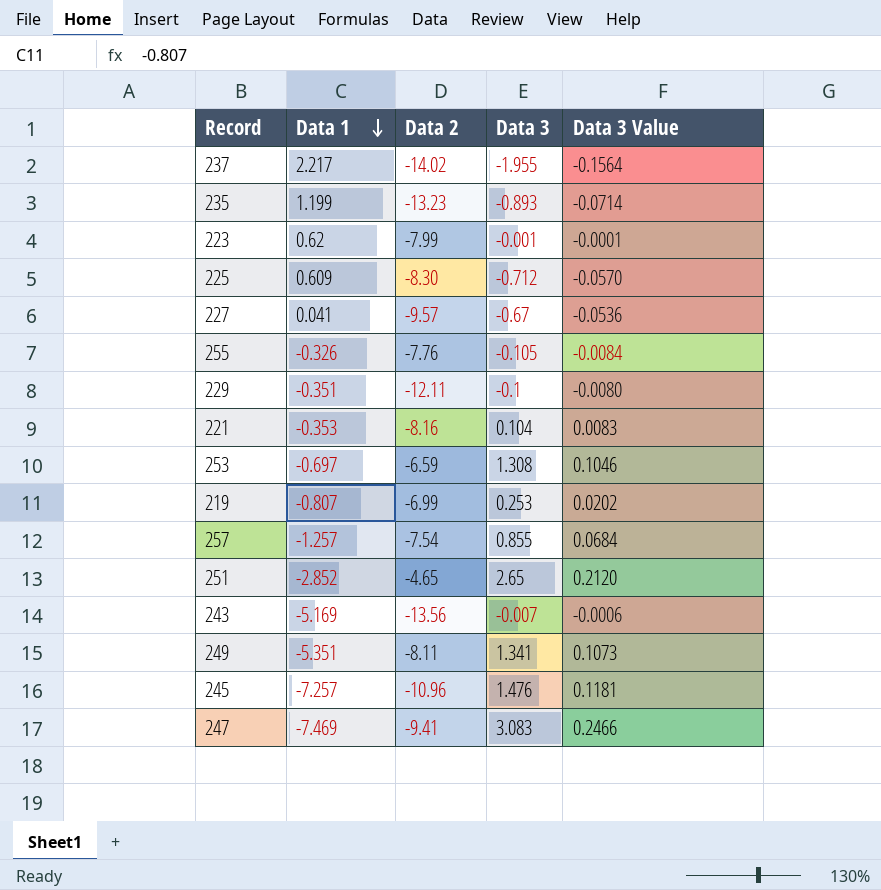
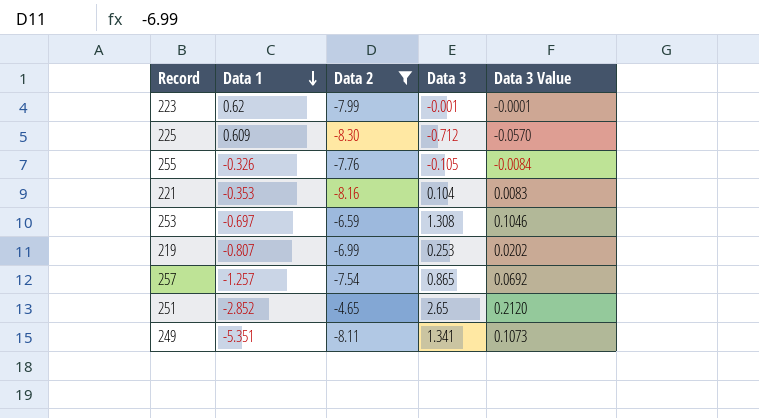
filter: none -> Data 2 >= -8.30
257 | Data 3: 0.855 -> 0.865
257 | Data 3 Value: 0.0684 -> 0.0692

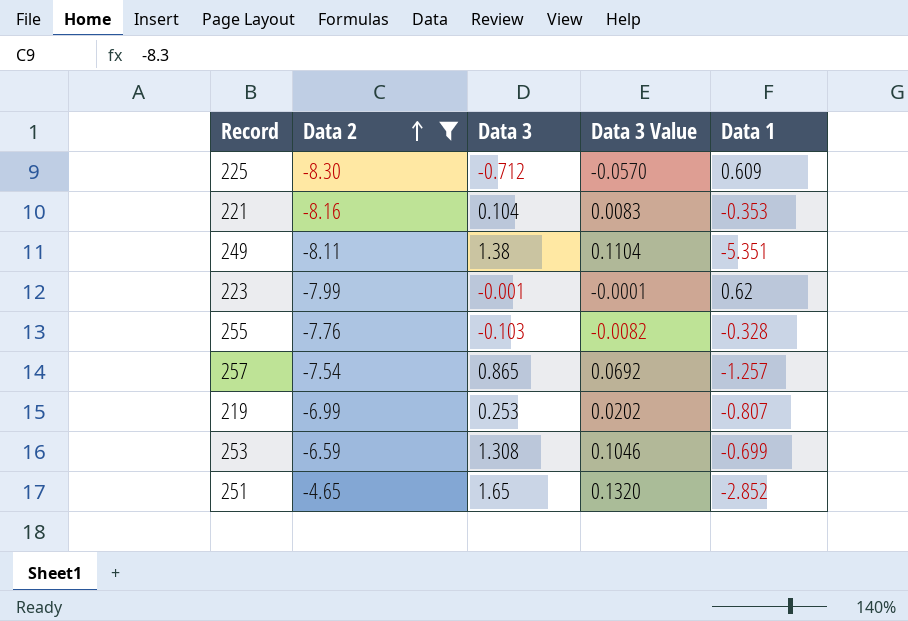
row order: Data 1 descending -> Data 2 ascending
column Data 1 | position: 2 -> 5
249 | Data 3: 1.341 -> 1.38
249 | Data 3 Value: 0.1073 -> 0.1104
255 | Data 3: -0.105 -> -0.103
255 | Data 3 Value: -0.0084 -> -0.0082
255 | Data 1: -0.326 -> -0.328
253 | Data 1: -0.697 -> -0.699
251 | Data 3: 2.65 -> 1.65
251 | Data 3 Value: 0.2120 -> 0.1320

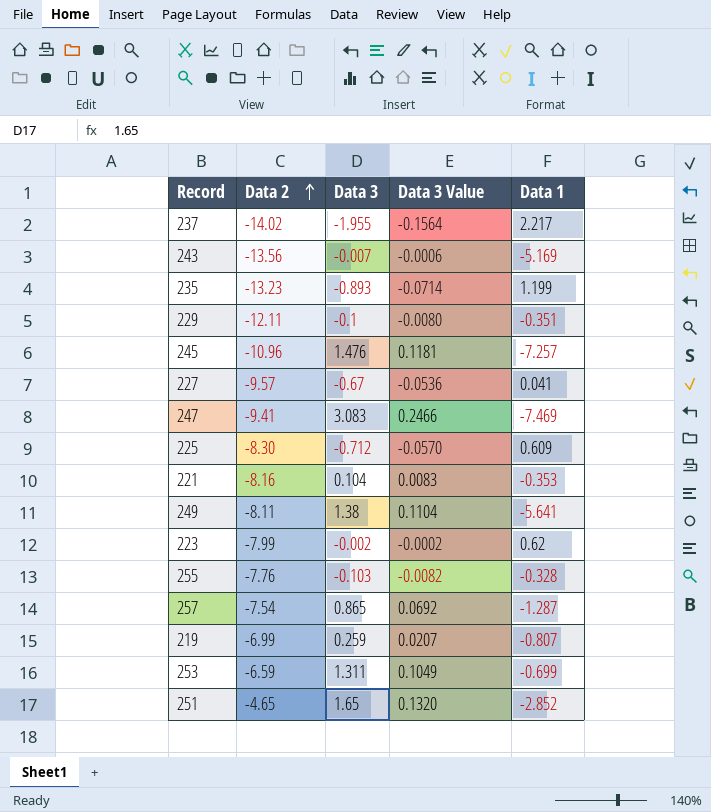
filter: Data 2 >= -8.30 -> none
249 | Data 1: -5.351 -> -5.641
223 | Data 3: -0.001 -> -0.002
223 | Data 3 Value: -0.0001 -> -0.0002
257 | Data 1: -1.257 -> -1.287
219 | Data 3: 0.253 -> 0.259
219 | Data 3 Value: 0.0202 -> 0.0207
253 | Data 3: 1.308 -> 1.311
253 | Data 3 Value: 0.1046 -> 0.1049

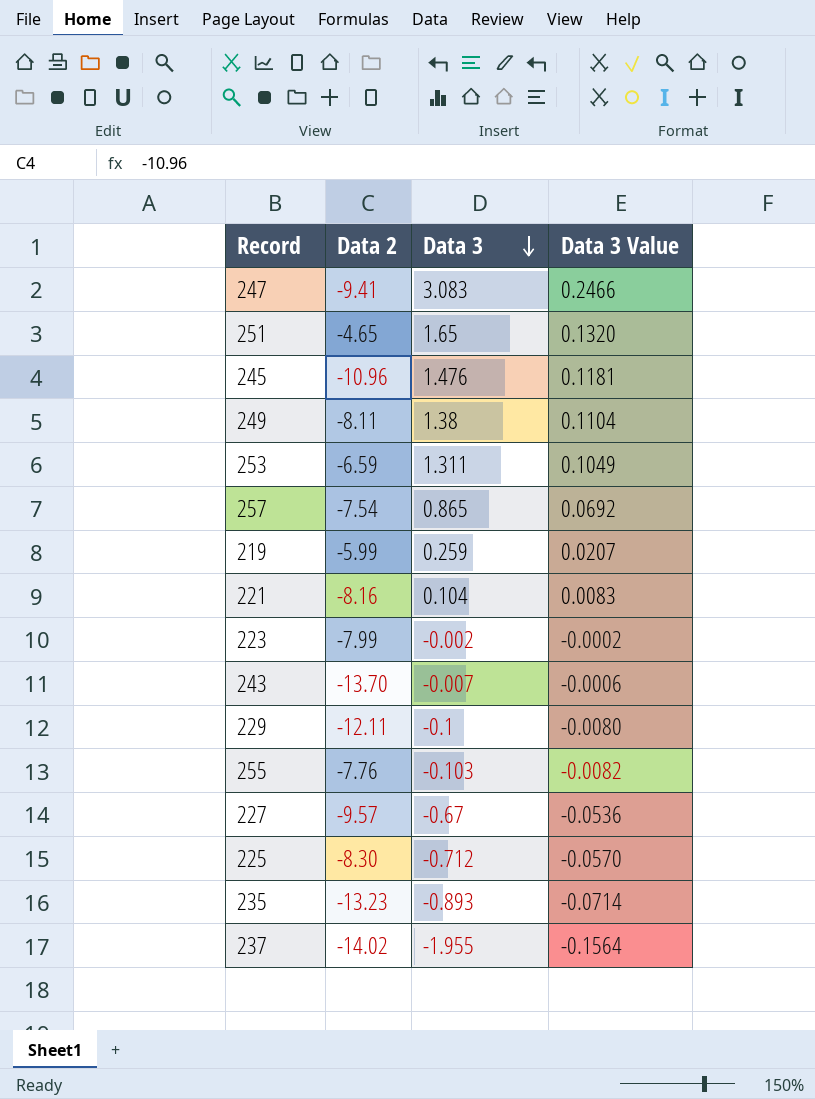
row order: Data 2 ascending -> Data 3 descending
column Data 1 | position: 5 -> none
219 | Data 2: -6.99 -> -5.99
243 | Data 2: -13.56 -> -13.70

